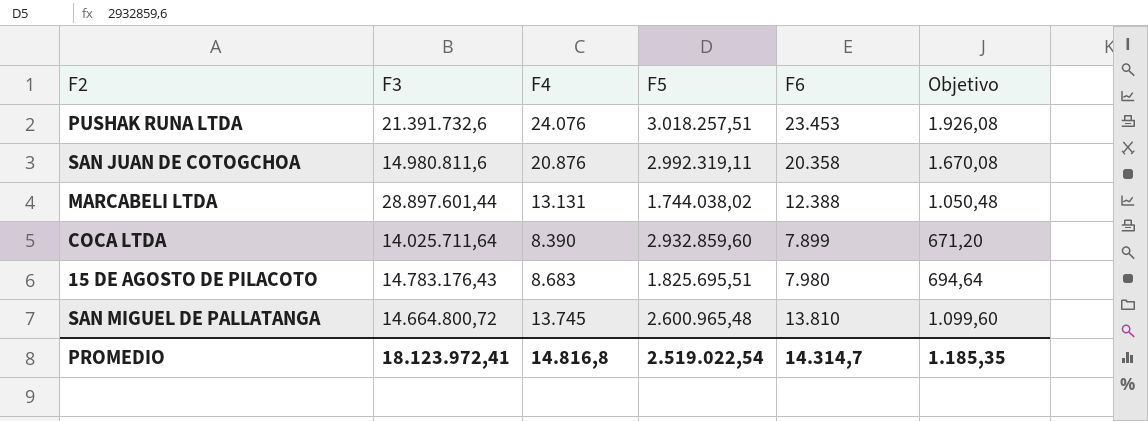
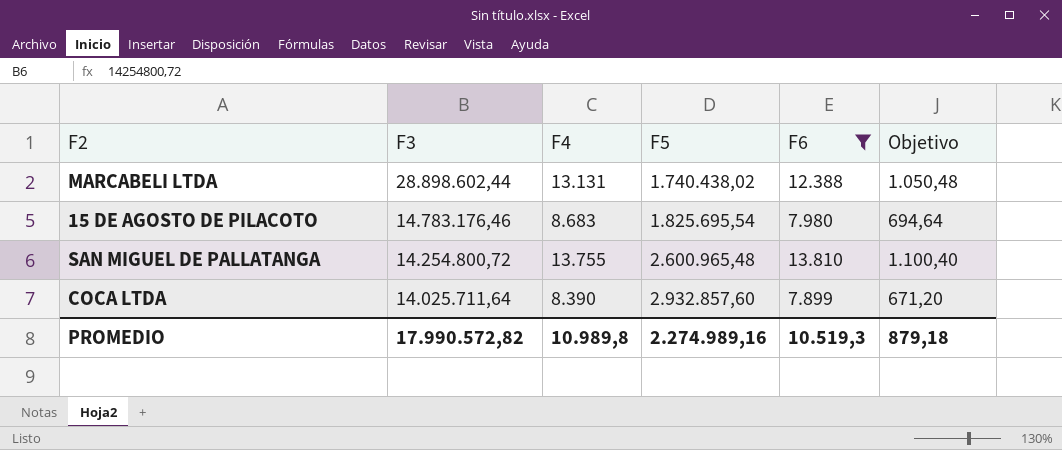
filter: none -> F6 <= 13.810
row order: none -> F3 descending
MARCABELI LTDA | F3: 28.897.601,44 -> 28.898.602,44
MARCABELI LTDA | F5: 1.744.038,02 -> 1.740.438,02
15 DE AGOSTO DE PILACOTO | F3: 14.783.176,43 -> 14.783.176,46
15 DE AGOSTO DE PILACOTO | F5: 1.825.695,51 -> 1.825.695,54
SAN MIGUEL DE PALLATANGA | F3: 14.664.800,72 -> 14.254.800,72
SAN MIGUEL DE PALLATANGA | F4: 13.745 -> 13.755
SAN MIGUEL DE PALLATANGA | Objetivo: 1.099,60 -> 1.100,40
COCA LTDA | F5: 2.932.859,60 -> 2.932.857,60
PROMEDIO | F3: 18.123.972,41 -> 17.990.572,82
PROMEDIO | F4: 14.816,8 -> 10.989,8
PROMEDIO | F5: 2.519.022,54 -> 2.274.989,16
PROMEDIO | F6: 14.314,7 -> 10.519,3
PROMEDIO | Objetivo: 1.185,35 -> 879,18

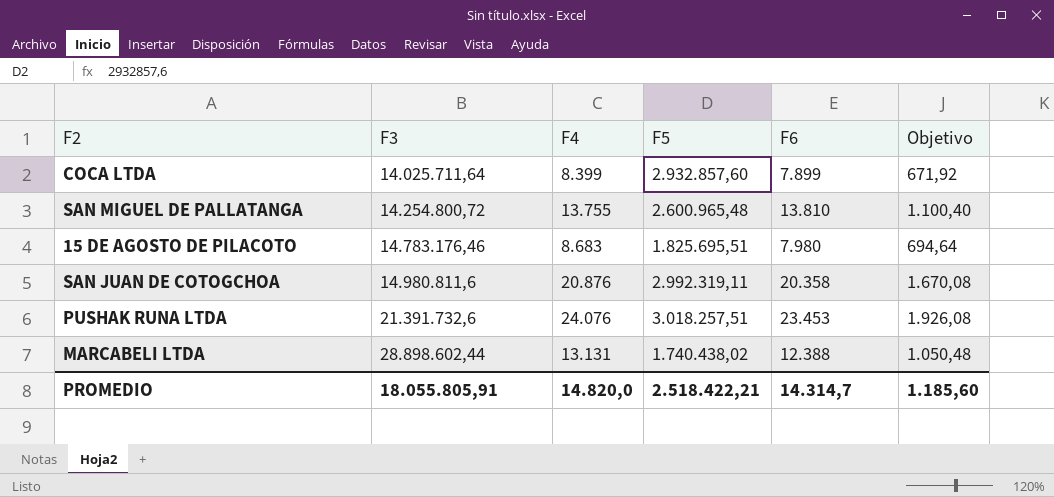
filter: F6 <= 13.810 -> none
row order: F3 descending -> F3 ascending
COCA LTDA | F4: 8.390 -> 8.399
COCA LTDA | Objetivo: 671,20 -> 671,92
15 DE AGOSTO DE PILACOTO | F5: 1.825.695,54 -> 1.825.695,51
PROMEDIO | F3: 17.990.572,82 -> 18.055.805,91
PROMEDIO | F4: 10.989,8 -> 14.820,0
PROMEDIO | F5: 2.274.989,16 -> 2.518.422,21
PROMEDIO | F6: 10.519,3 -> 14.314,7
PROMEDIO | Objetivo: 879,18 -> 1.185,60

